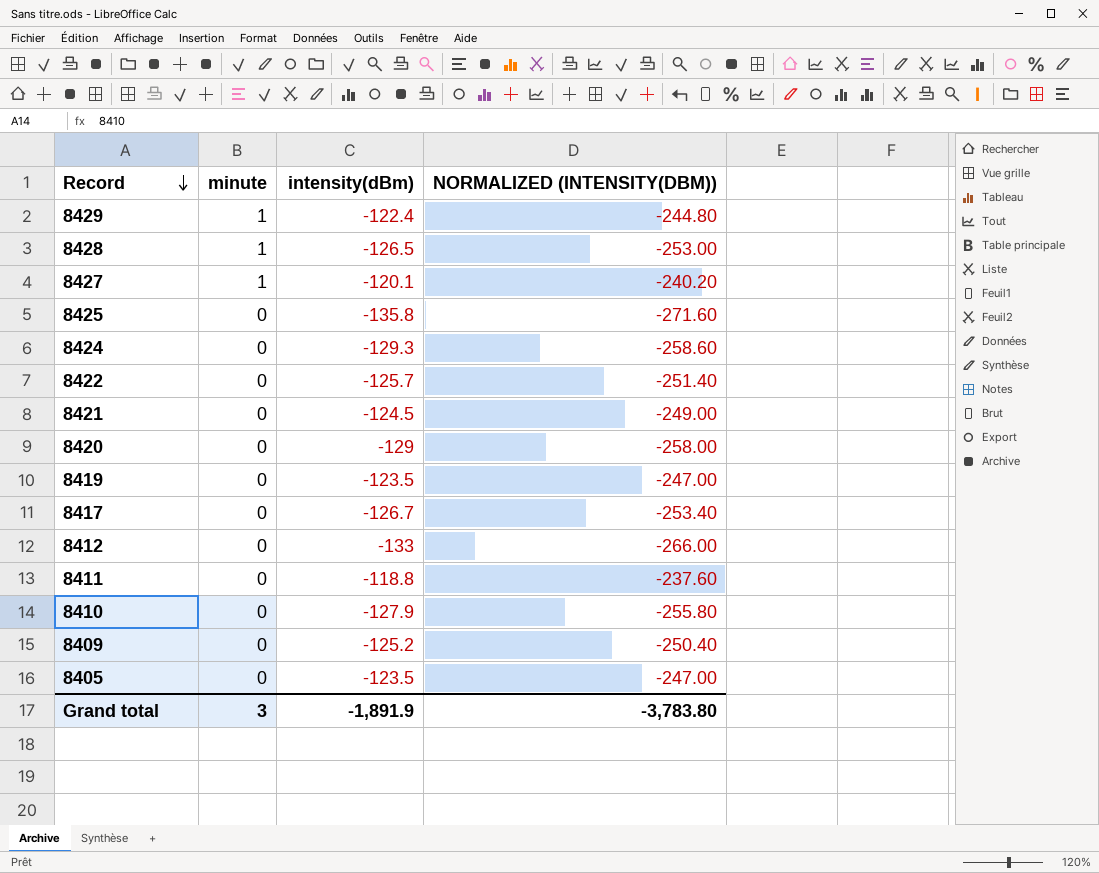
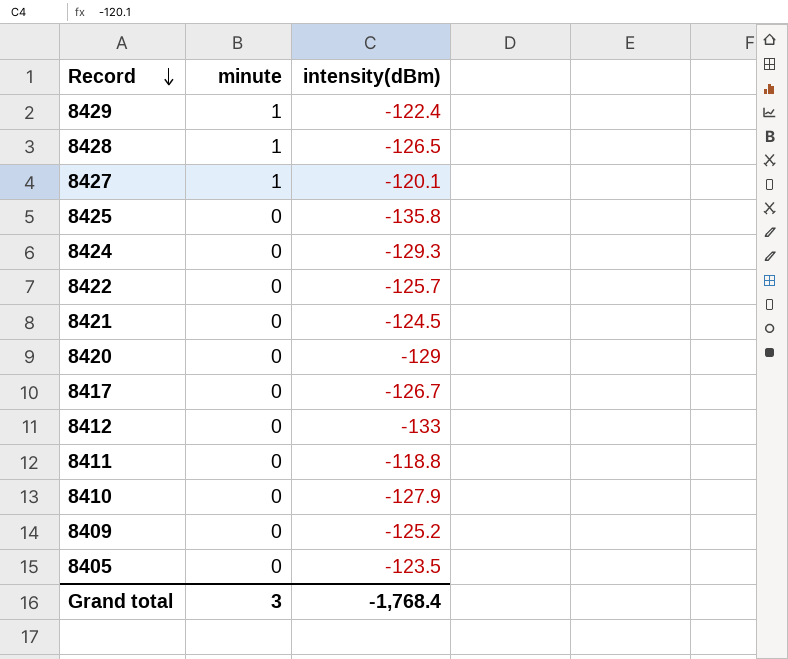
column NORMALIZED (INTENSITY(DBM)) | formula: [intensity(dBm)] * 2 -> none
row 8419: 0 | -123.5 | -247.00 -> none
Grand total | intensity(dBm): -1,891.9 -> -1,768.4

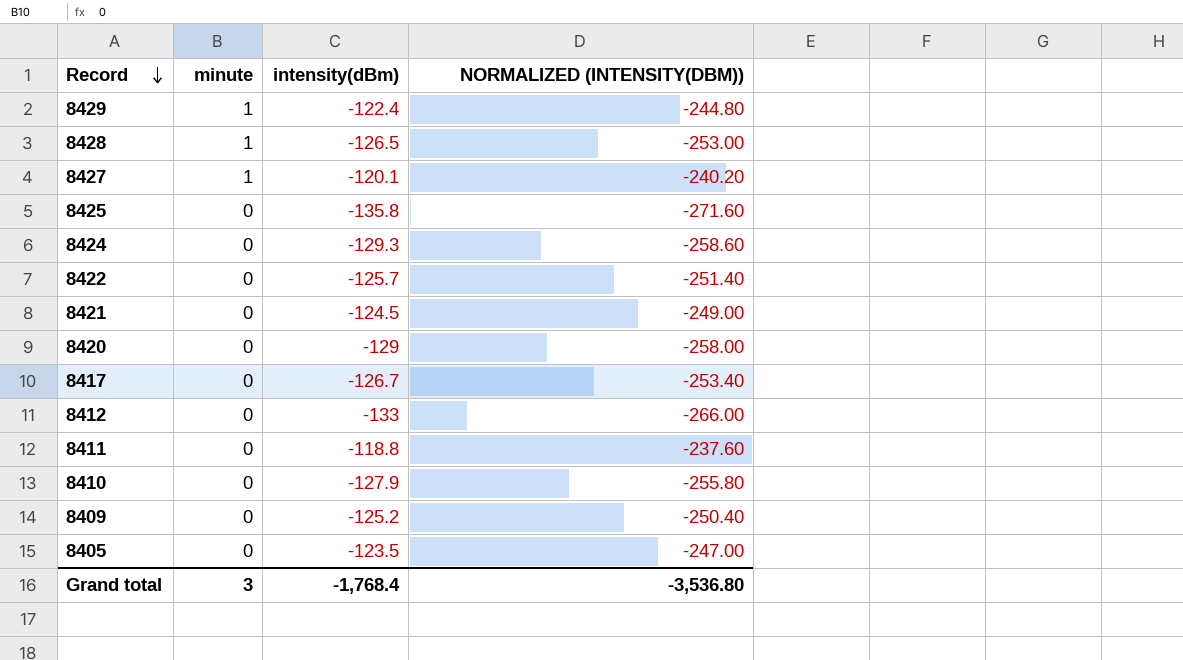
column NORMALIZED (INTENSITY(DBM)) | formula: none -> [intensity(dBm)] * 2

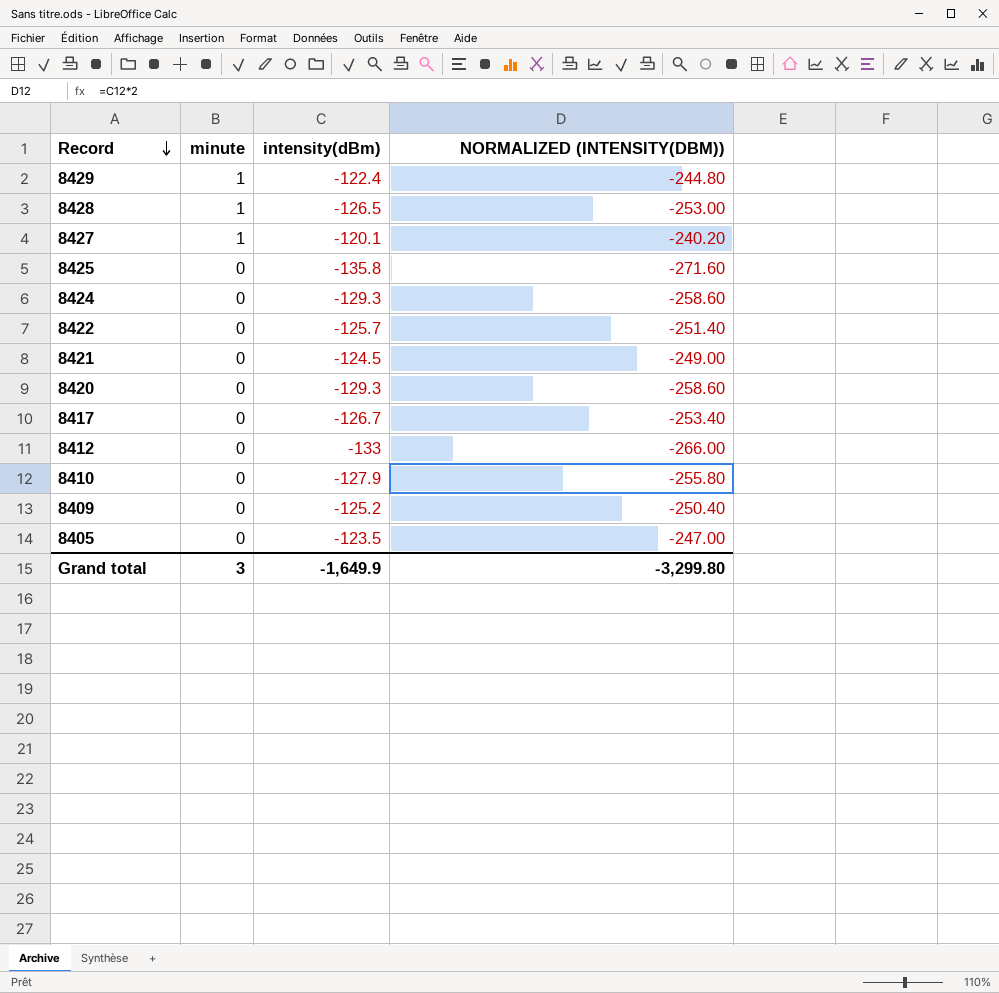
row 8411: 0 | -118.8 | -237.60 -> none
8420 | intensity(dBm): -129 -> -129.3
8420 | NORMALIZED (INTENSITY(DBM)): -258.00 -> -258.60
Grand total | intensity(dBm): -1,768.4 -> -1,649.9
Grand total | NORMALIZED (INTENSITY(DBM)): -3,536.80 -> -3,299.80

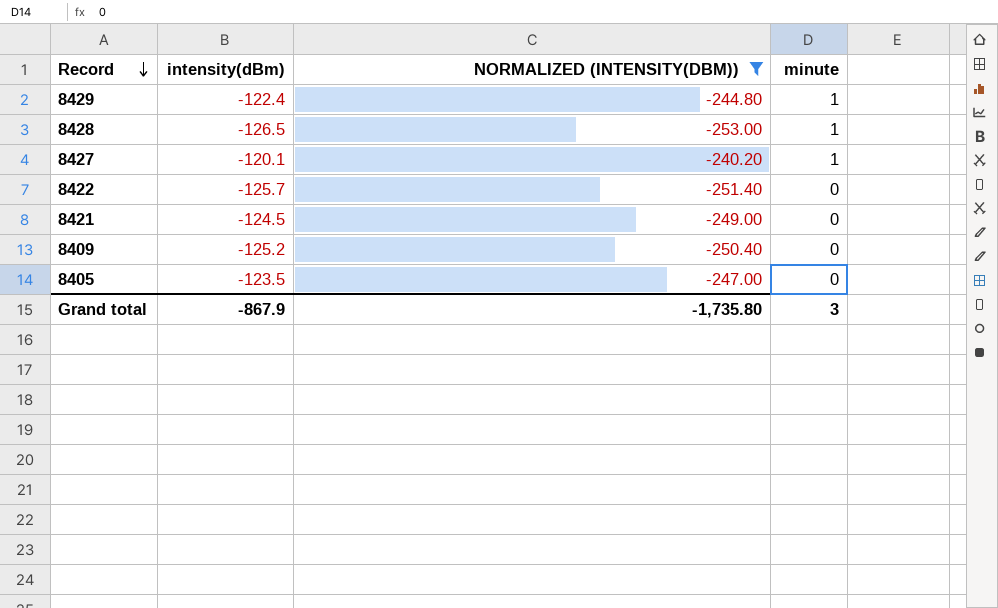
filter: none -> NORMALIZED (INTENSITY(DBM)) >= -253.00
column minute | position: 2 -> 4
Grand total | intensity(dBm): -1,649.9 -> -867.9
Grand total | NORMALIZED (INTENSITY(DBM)): -3,299.80 -> -1,735.80

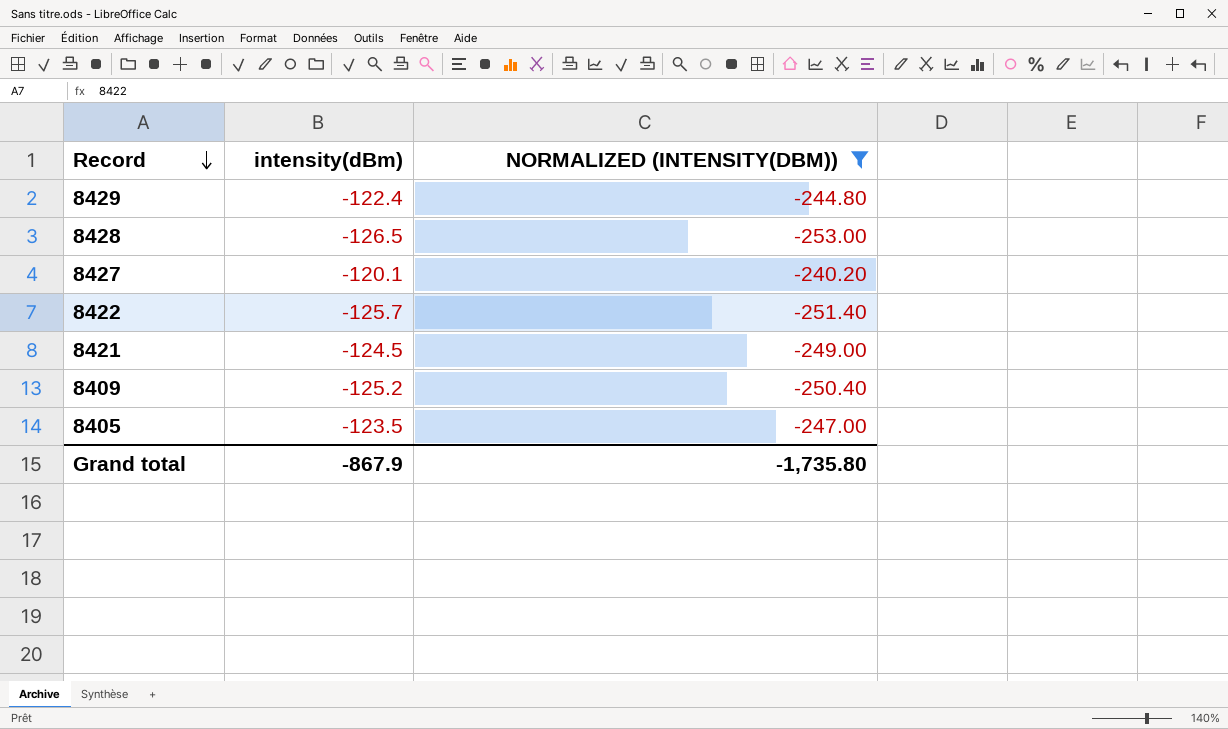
column minute | position: 4 -> none

